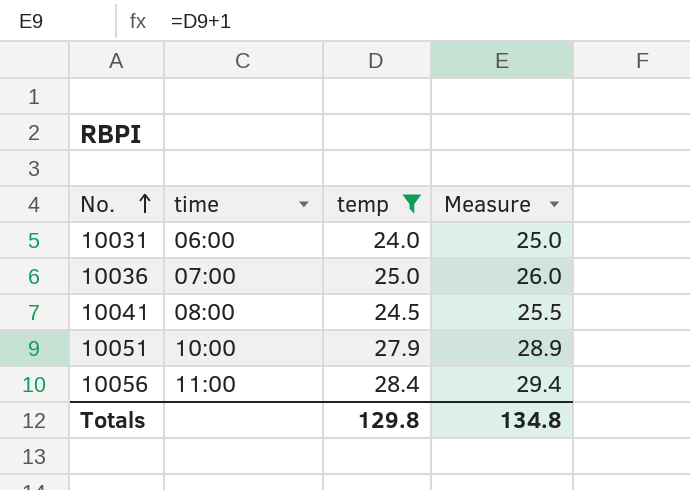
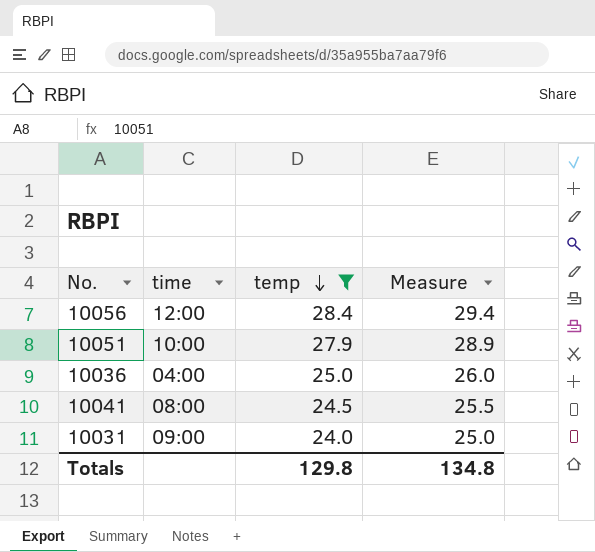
row order: No. ascending -> temp descending
10056 | time: 11:00 -> 12:00
10036 | time: 07:00 -> 04:00
10031 | time: 06:00 -> 09:00

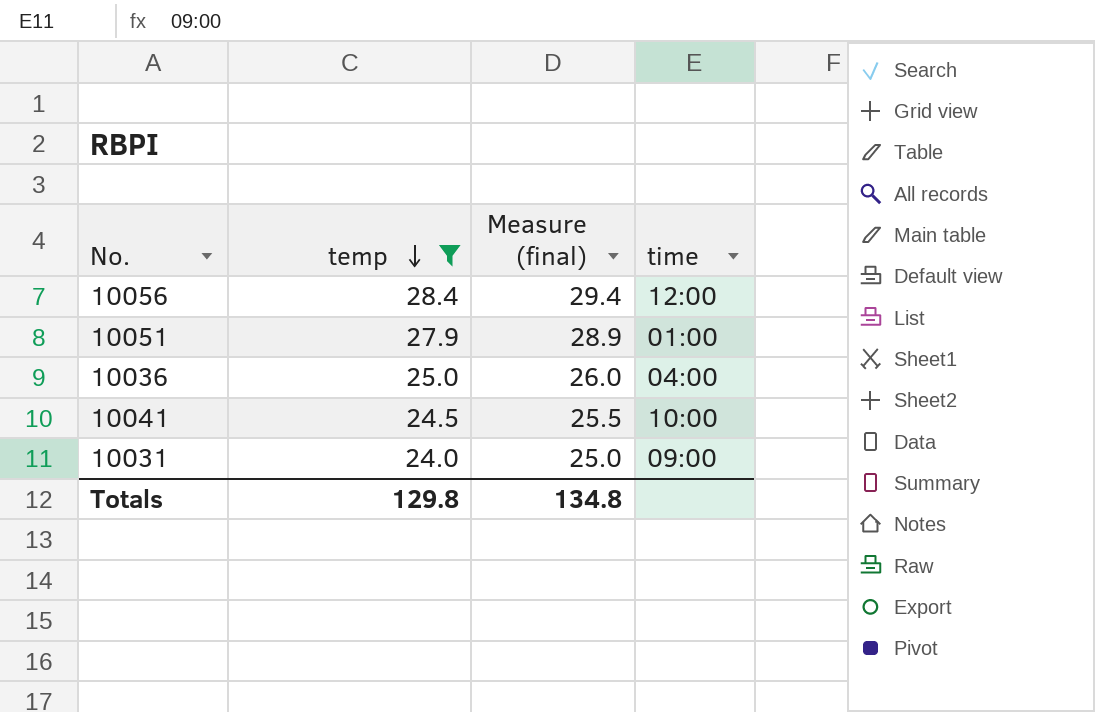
column name: Measure -> Measure (final)
column time | position: 2 -> 4
10051 | time: 10:00 -> 01:00
10041 | time: 08:00 -> 10:00

